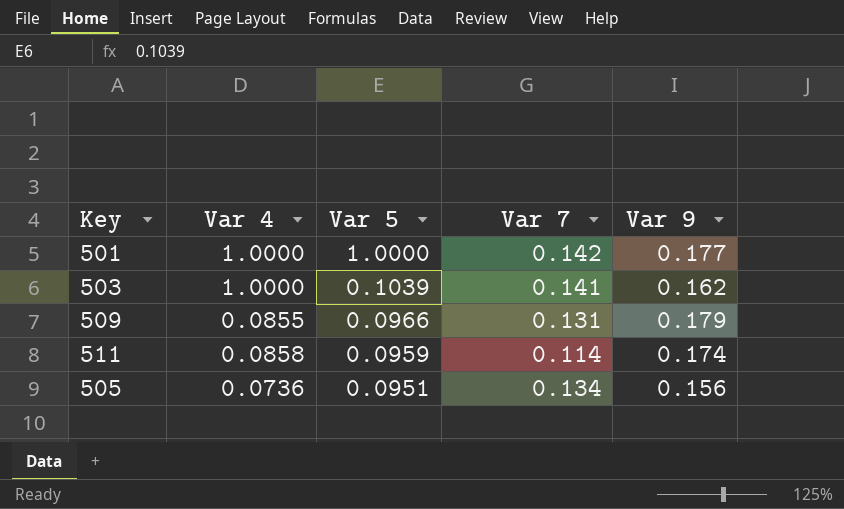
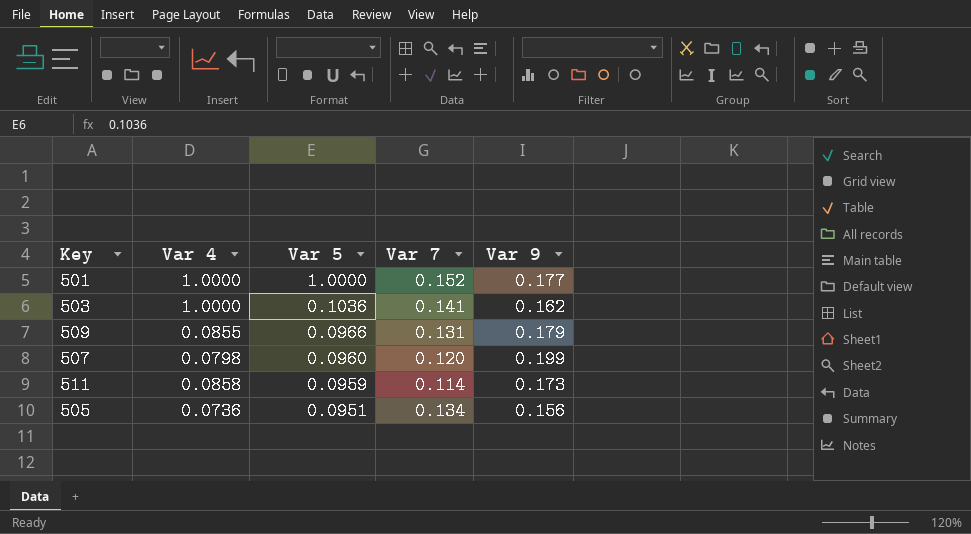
501 | Var 7: 0.142 -> 0.152
503 | Var 5: 0.1039 -> 0.1036
row 507: none -> 0.0798 | 0.0960 | 0.120 | 0.199
511 | Var 9: 0.174 -> 0.173

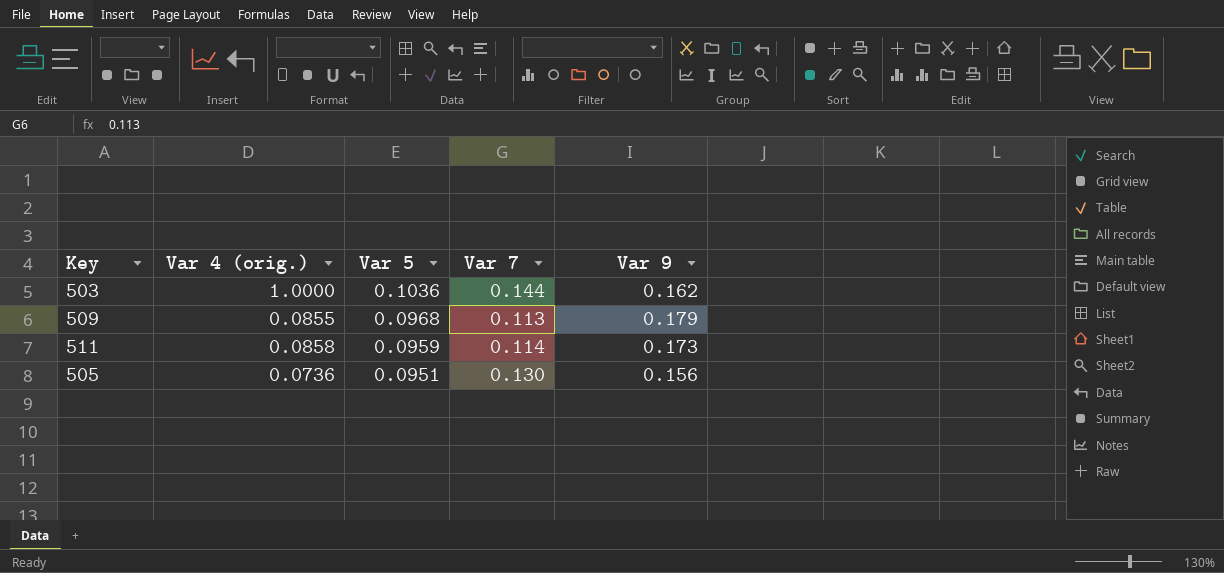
column name: Var 4 -> Var 4 (orig.)
row 501: 1.0000 | 1.0000 | 0.152 | 0.177 -> none
row 507: 0.0798 | 0.0960 | 0.120 | 0.199 -> none
503 | Var 7: 0.141 -> 0.144
509 | Var 5: 0.0966 -> 0.0968
509 | Var 7: 0.131 -> 0.113
505 | Var 7: 0.134 -> 0.130

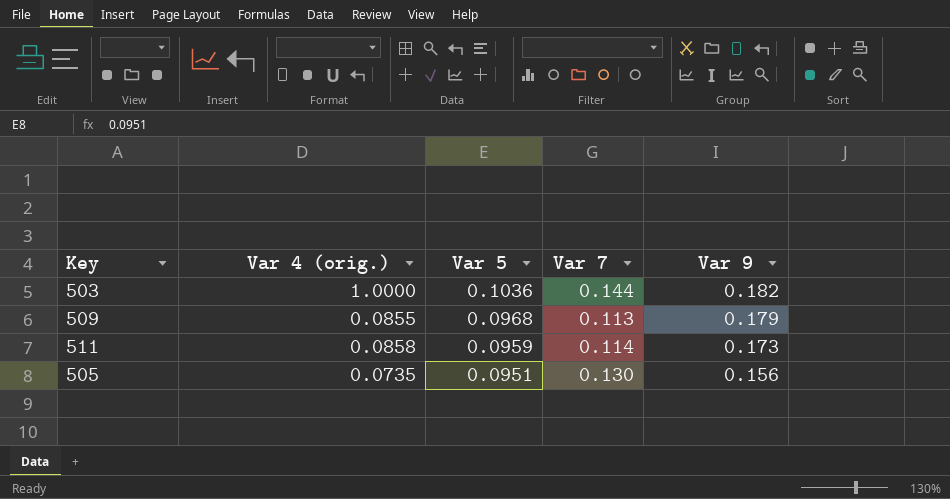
503 | Var 9: 0.162 -> 0.182
505 | Var 4 (orig.): 0.0736 -> 0.0735

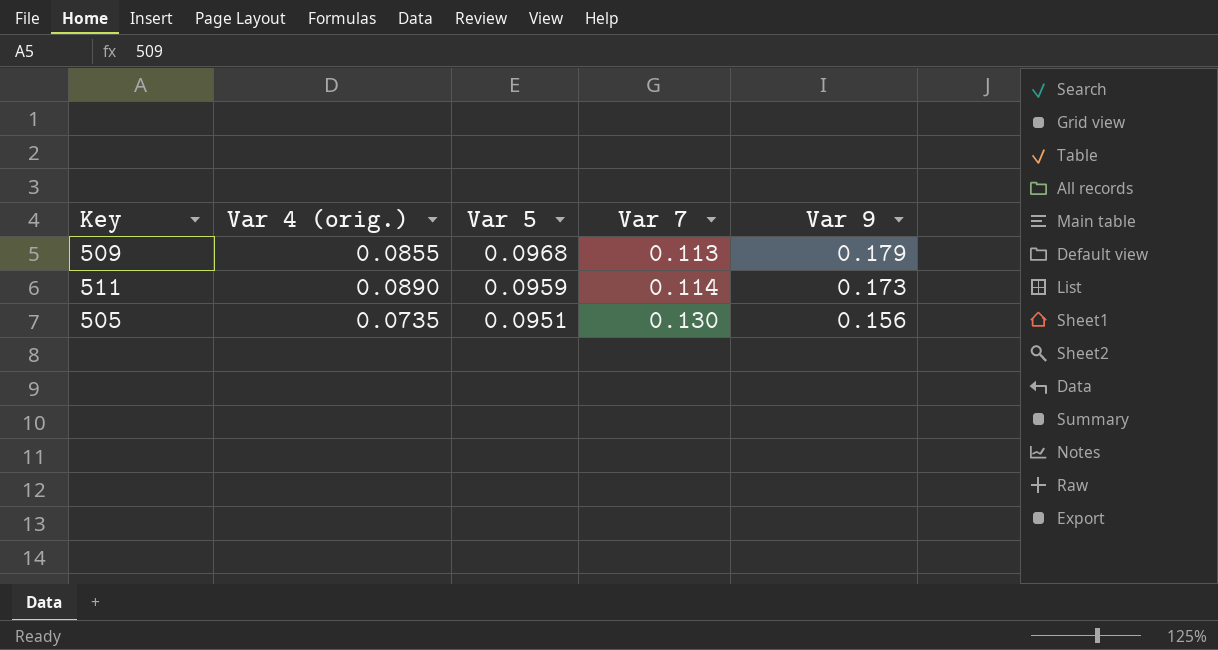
row 503: 1.0000 | 0.1036 | 0.144 | 0.182 -> none
511 | Var 4 (orig.): 0.0858 -> 0.0890

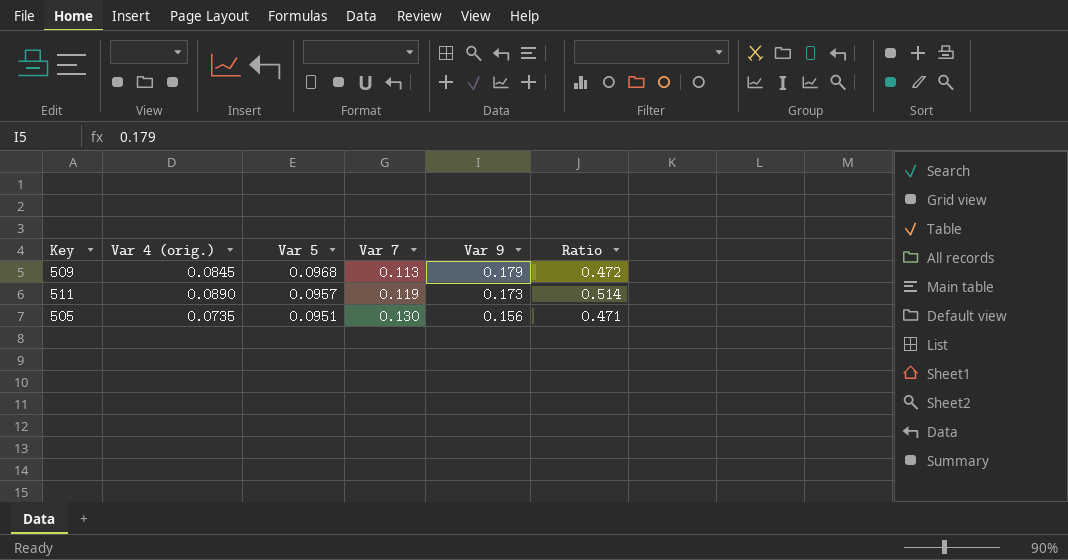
column Ratio | formula: none -> [Var 4 (orig.)] / [Var 9]
509 | Var 4 (orig.): 0.0855 -> 0.0845
511 | Var 5: 0.0959 -> 0.0957
511 | Var 7: 0.114 -> 0.119

